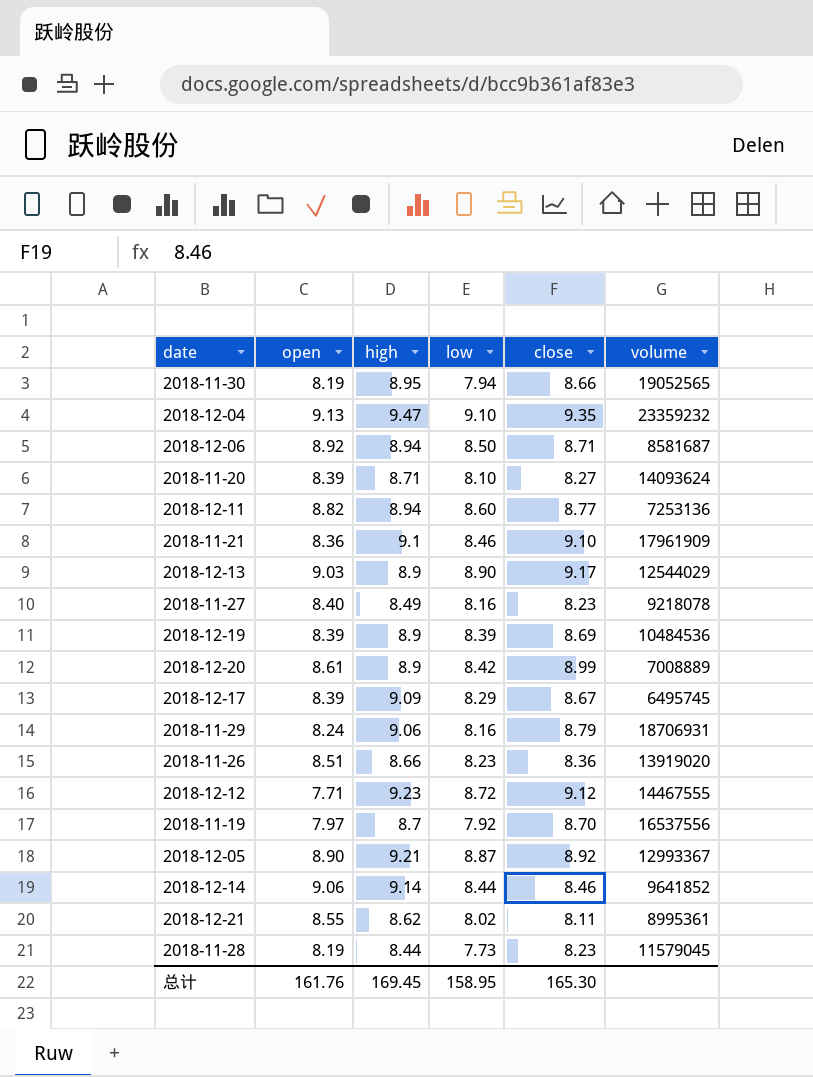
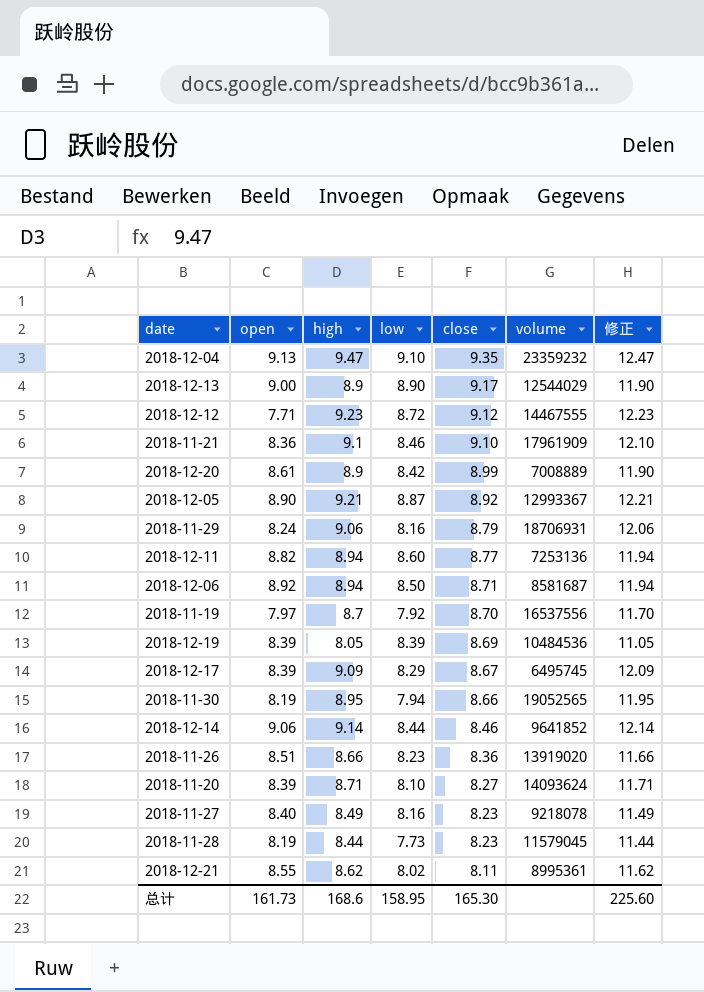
row order: none -> close descending
column 修正 | formula: none -> [high] + 3
2018-12-13 | open: 9.03 -> 9.00
2018-12-19 | high: 8.9 -> 8.05
总计 | open: 161.76 -> 161.73
总计 | high: 169.45 -> 168.6

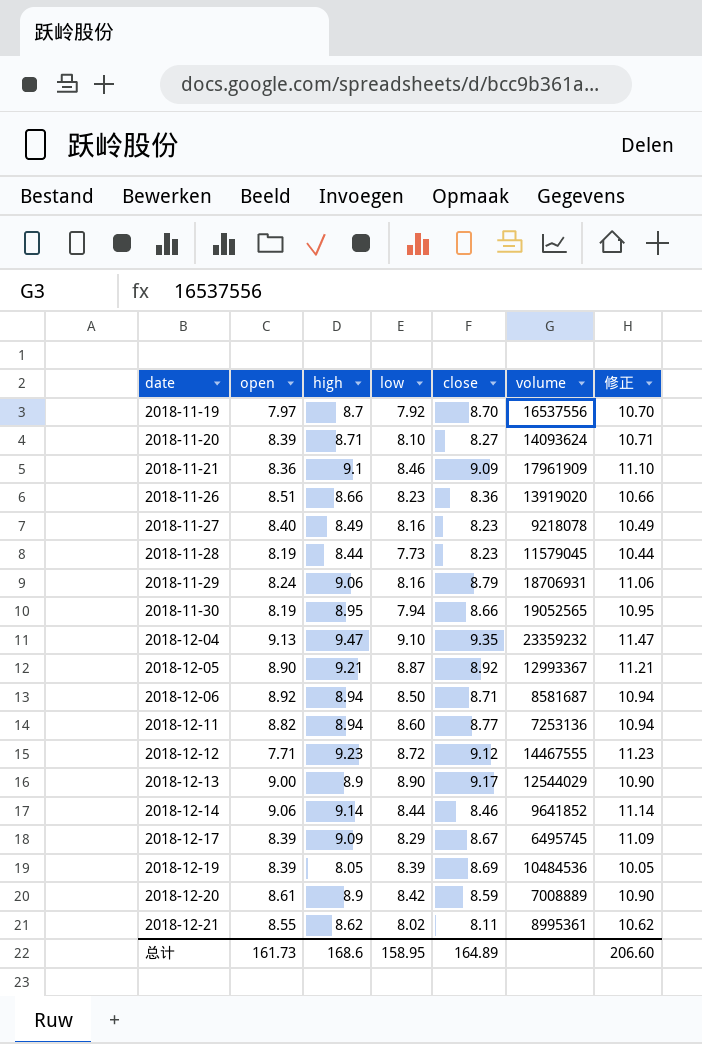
row order: close descending -> date ascending
column 修正 | formula: [high] + 3 -> [high] + 2
2018-11-21 | close: 9.10 -> 9.09
2018-12-20 | close: 8.99 -> 8.59
总计 | close: 165.30 -> 164.89
总计 | 修正: 225.60 -> 206.60

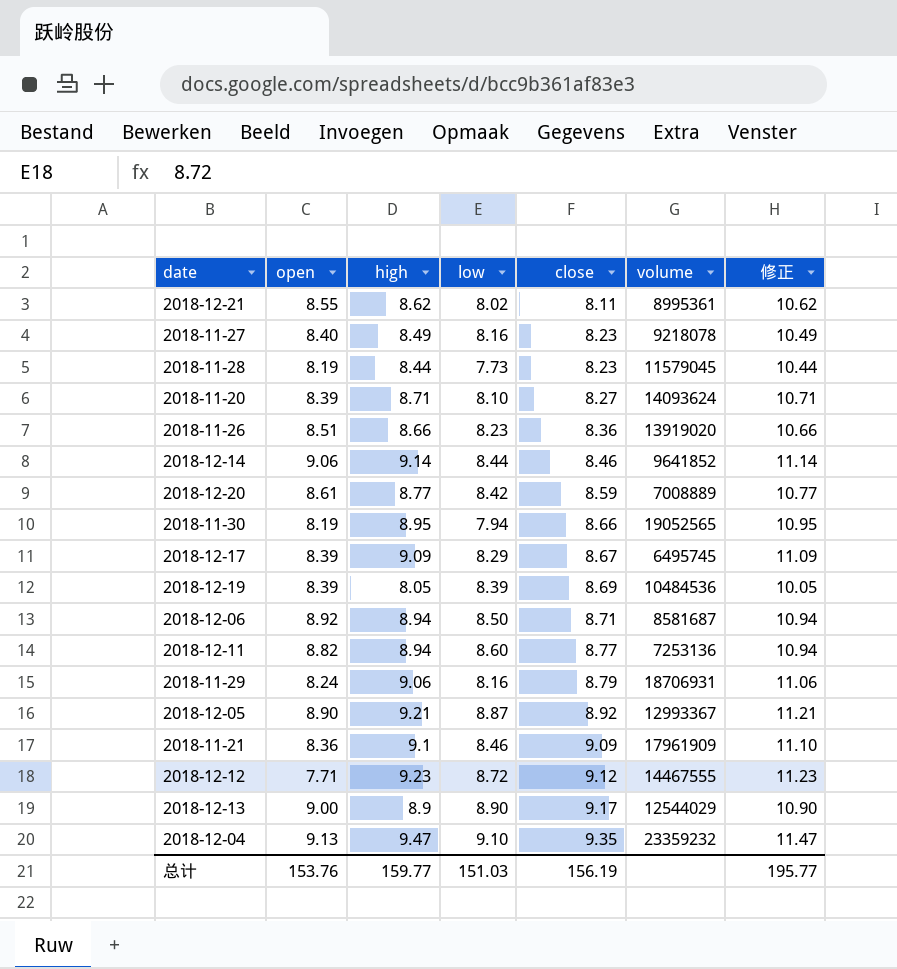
row order: date ascending -> close ascending
row 2018-11-19: 7.97 | 8.7 | 7.92 | 8.70 | 16537556 | 10.70 -> none
2018-12-20 | high: 8.9 -> 8.77
2018-12-20 | 修正: 10.90 -> 10.77
总计 | open: 161.73 -> 153.76
总计 | high: 168.6 -> 159.77
总计 | low: 158.95 -> 151.03
总计 | close: 164.89 -> 156.19
总计 | 修正: 206.60 -> 195.77

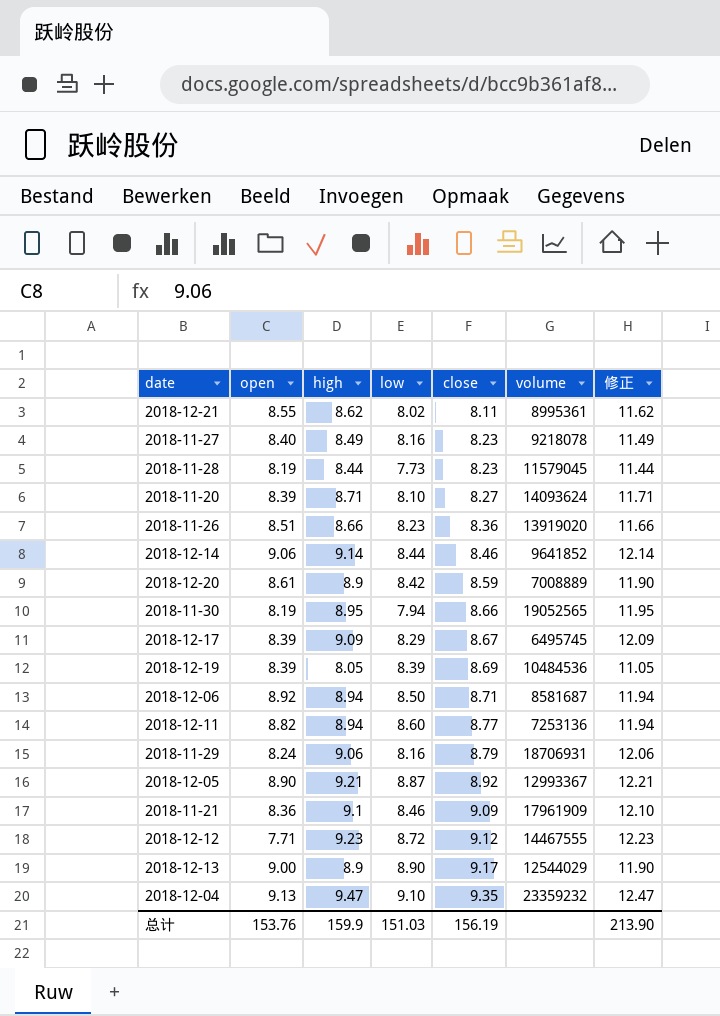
column 修正 | formula: [high] + 2 -> [high] + 3
2018-12-20 | high: 8.77 -> 8.9
总计 | high: 159.77 -> 159.9
总计 | 修正: 195.77 -> 213.90

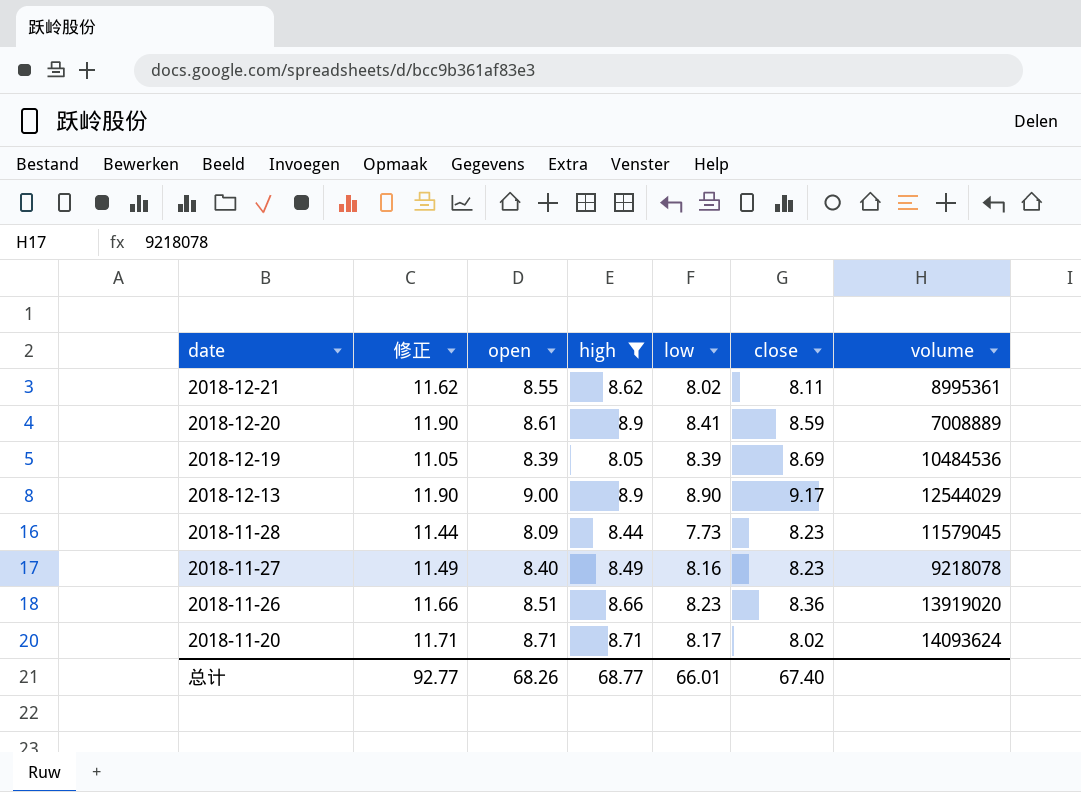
filter: none -> high <= 8.9
row order: close ascending -> date descending
column 修正 | position: 7 -> 2
2018-12-20 | low: 8.42 -> 8.41
2018-11-28 | open: 8.19 -> 8.09
2018-11-20 | open: 8.39 -> 8.71
2018-11-20 | low: 8.10 -> 8.17
2018-11-20 | close: 8.27 -> 8.02
总计 | 修正: 213.90 -> 92.77
总计 | open: 153.76 -> 68.26
总计 | high: 159.9 -> 68.77
总计 | low: 151.03 -> 66.01
总计 | close: 156.19 -> 67.40

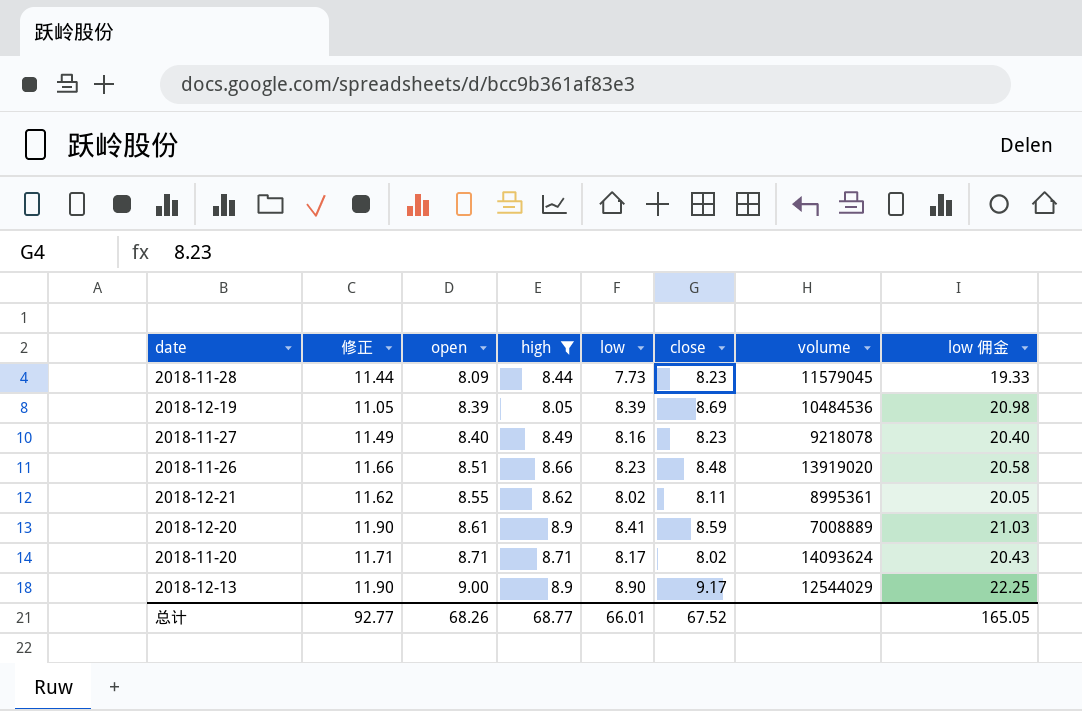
row order: date descending -> open ascending
column low 佣金 | formula: none -> [low] * 2.5
2018-11-26 | close: 8.36 -> 8.48
总计 | close: 67.40 -> 67.52

